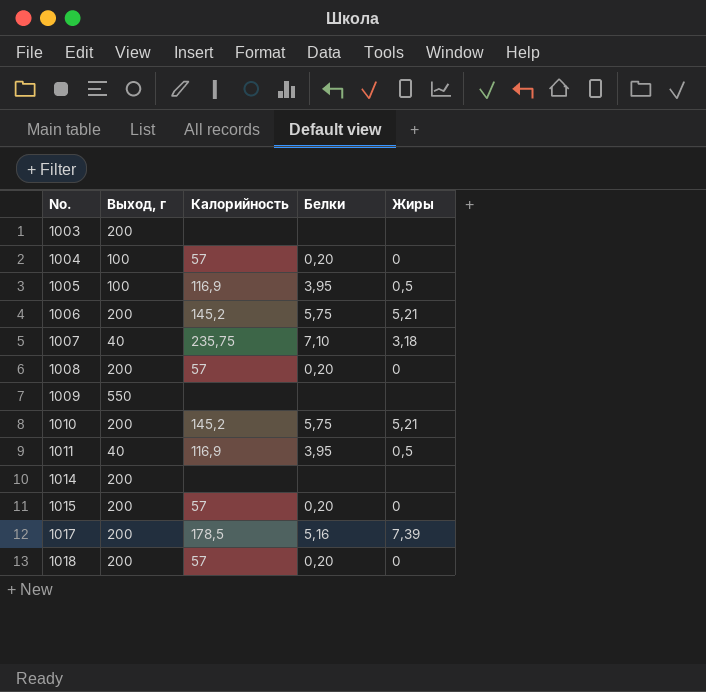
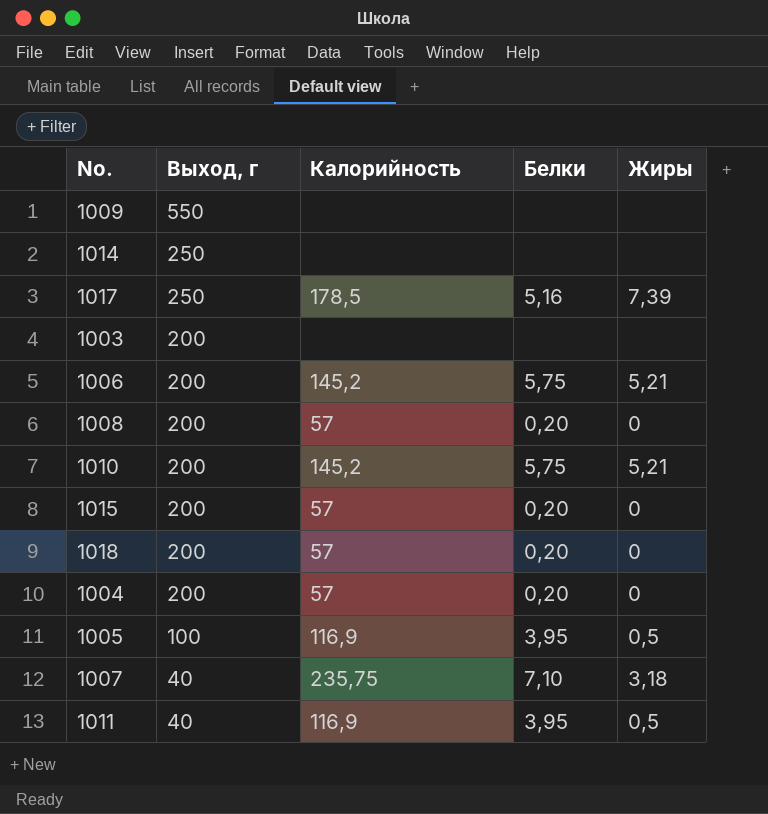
row order: No. ascending -> Выход, г descending
1014 | Выход, г: 200 -> 250
1017 | Выход, г: 200 -> 250
1004 | Выход, г: 100 -> 200

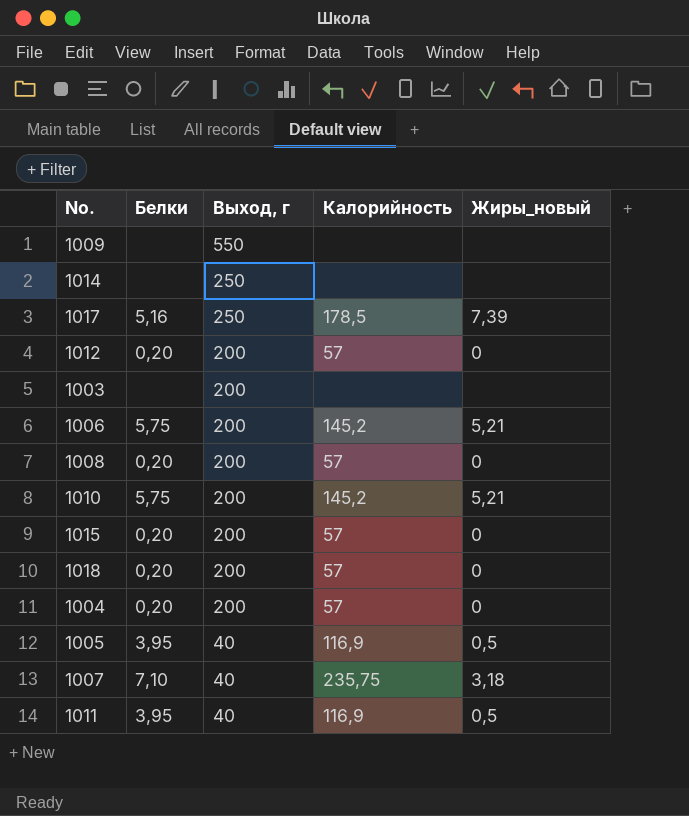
column Белки | position: 4 -> 2
column name: Жиры -> Жиры_новый
row 1012: none -> 0,20 | 200 | 57 | 0
1005 | Выход, г: 100 -> 40

